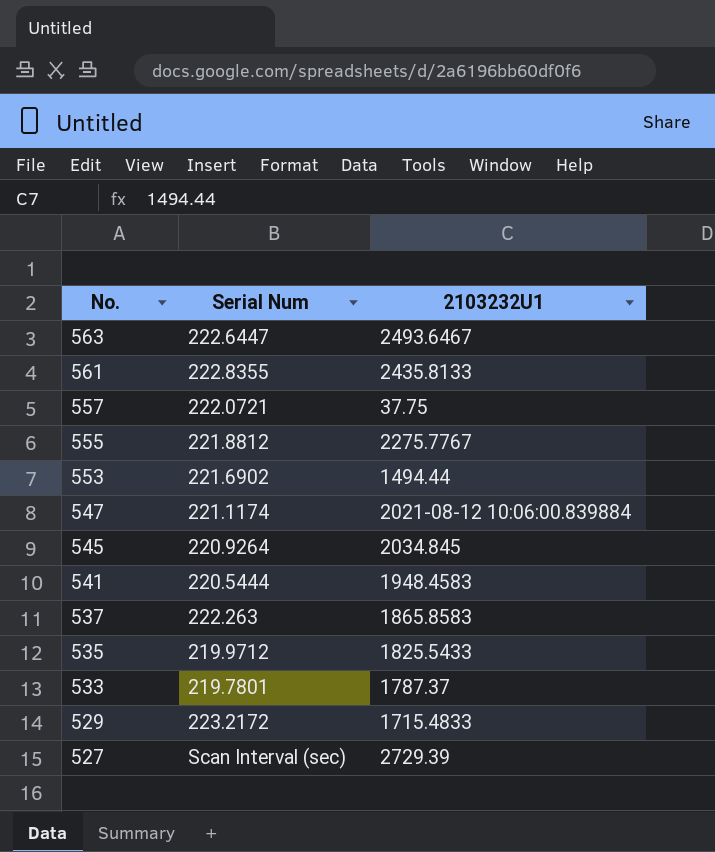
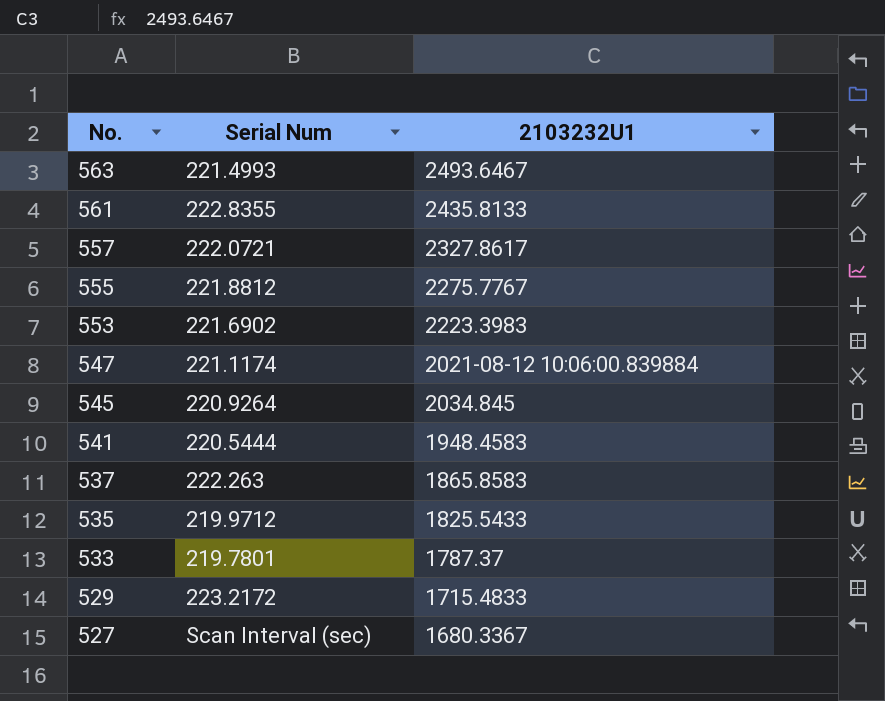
563 | Serial Num: 222.6447 -> 221.4993
557 | 2103232U1: 37.75 -> 2327.8617
553 | 2103232U1: 1494.44 -> 2223.3983
527 | 2103232U1: 2729.39 -> 1680.3367

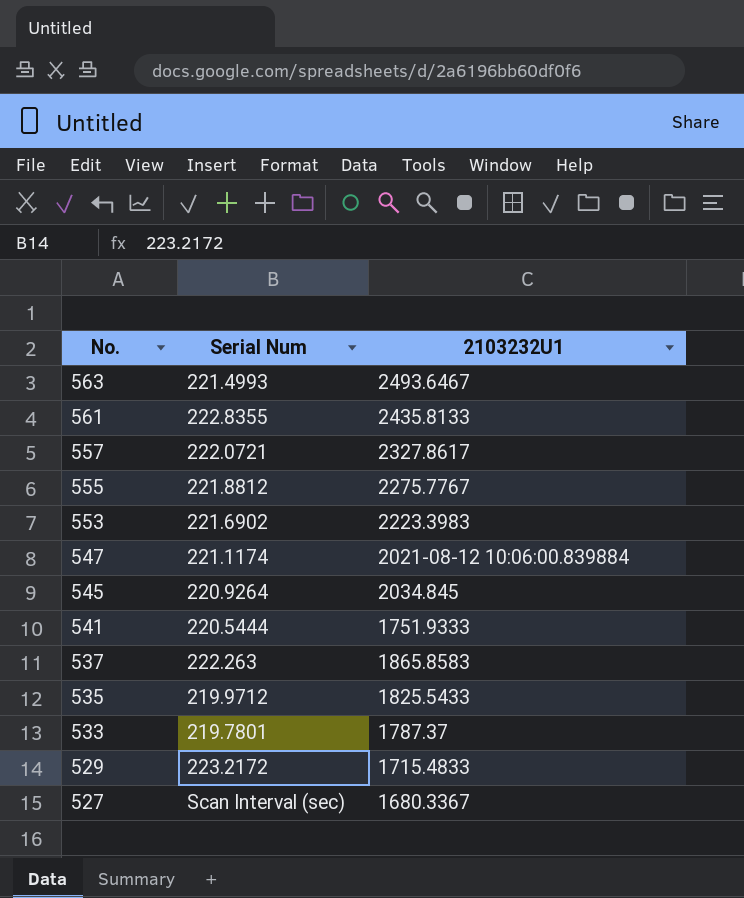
541 | 2103232U1: 1948.4583 -> 1751.9333

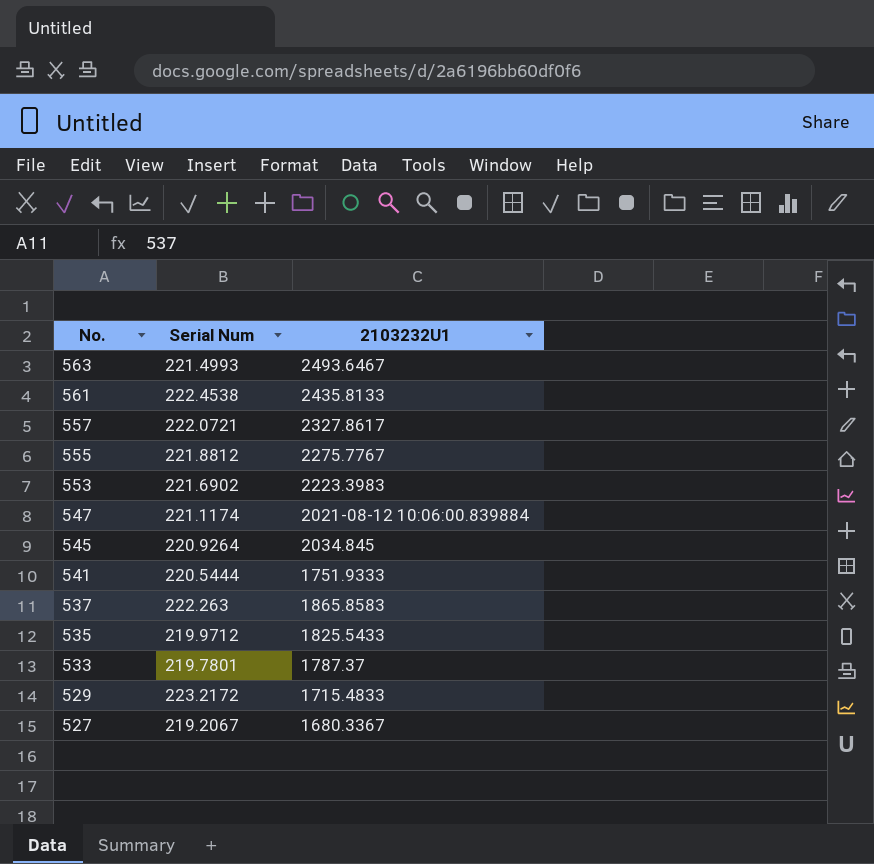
561 | Serial Num: 222.8355 -> 222.4538
527 | Serial Num: Scan Interval (sec) -> 219.2067

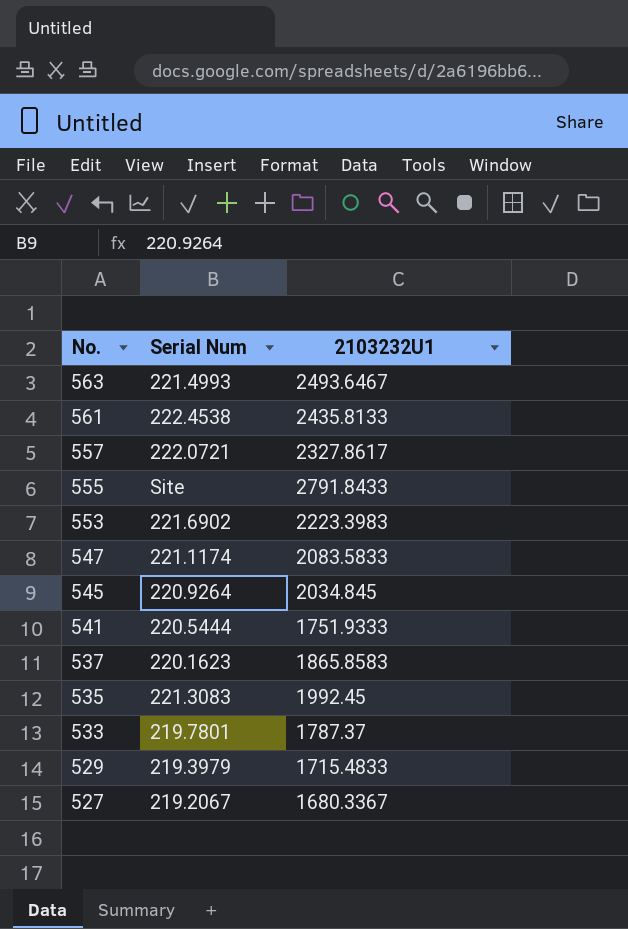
555 | Serial Num: 221.8812 -> Site
555 | 2103232U1: 2275.7767 -> 2791.8433
547 | 2103232U1: 2021-08-12 10:06:00.839884 -> 2083.5833
537 | Serial Num: 222.263 -> 220.1623
535 | Serial Num: 219.9712 -> 221.3083
535 | 2103232U1: 1825.5433 -> 1992.45
529 | Serial Num: 223.2172 -> 219.3979

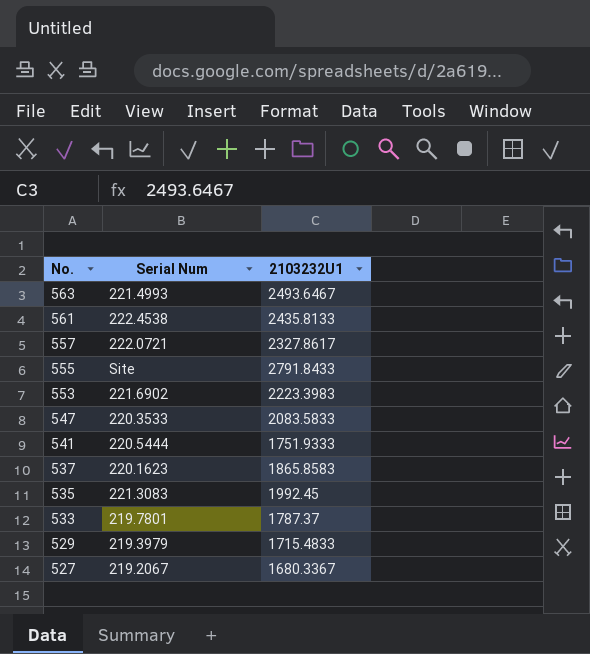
row 545: 220.9264 | 2034.845 -> none
547 | Serial Num: 221.1174 -> 220.3533

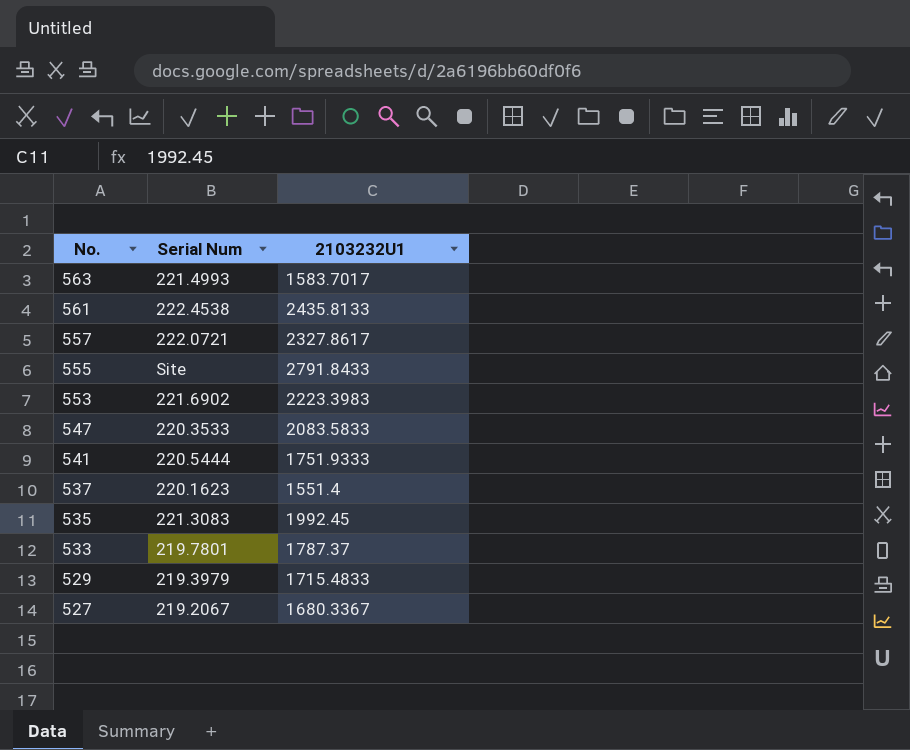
563 | 2103232U1: 2493.6467 -> 1583.7017
537 | 2103232U1: 1865.8583 -> 1551.4

